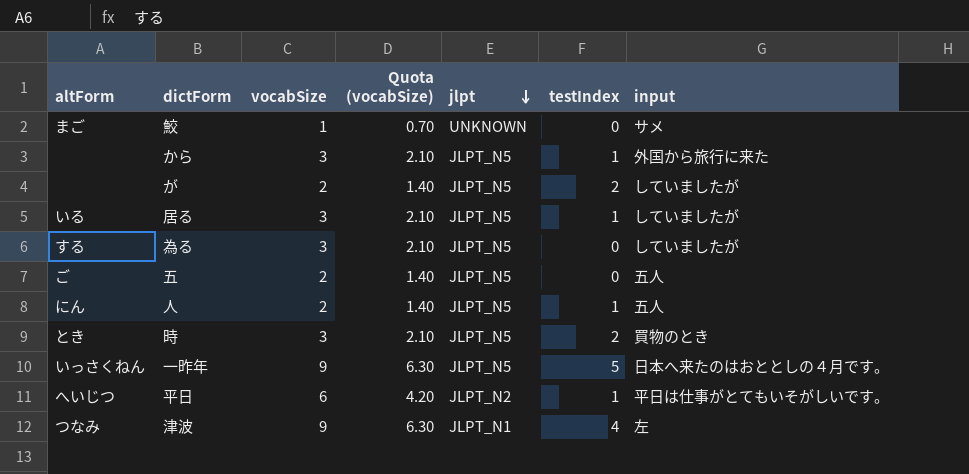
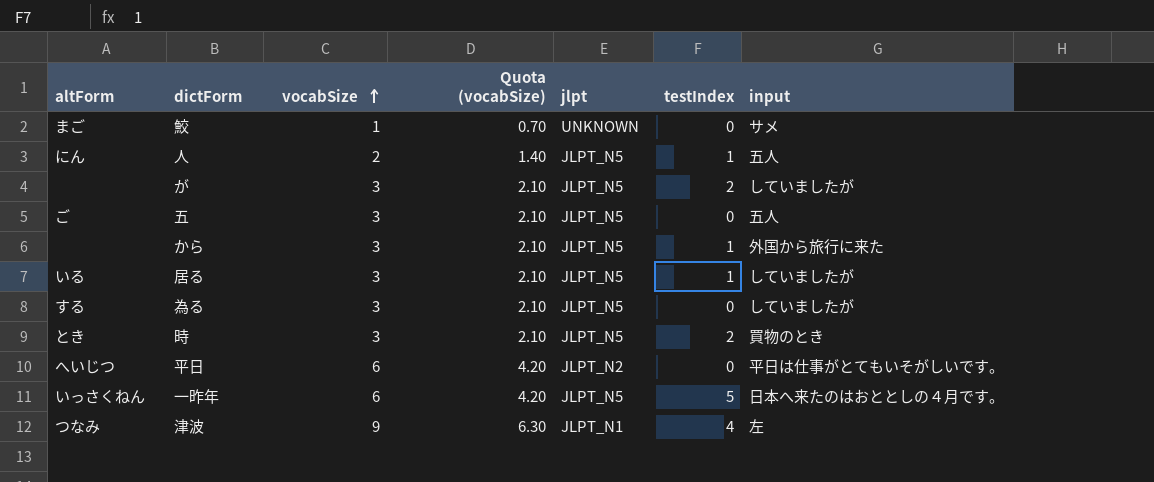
row order: jlpt descending -> vocabSize ascending
が | vocabSize: 2 -> 3
が | Quota (vocabSize): 1.40 -> 2.10
五 | vocabSize: 2 -> 3
五 | Quota (vocabSize): 1.40 -> 2.10
平日 | testIndex: 1 -> 0
一昨年 | vocabSize: 9 -> 6
一昨年 | Quota (vocabSize): 6.30 -> 4.20

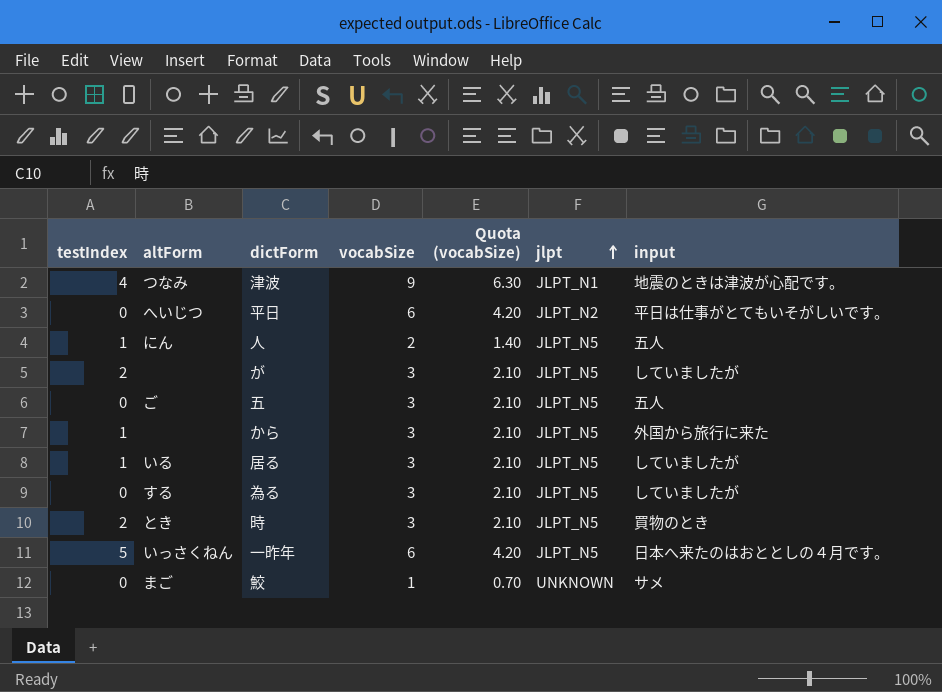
row order: vocabSize ascending -> jlpt ascending
column testIndex | position: 6 -> 1
津波 | input: 左 -> 地震のときは津波が心配です。

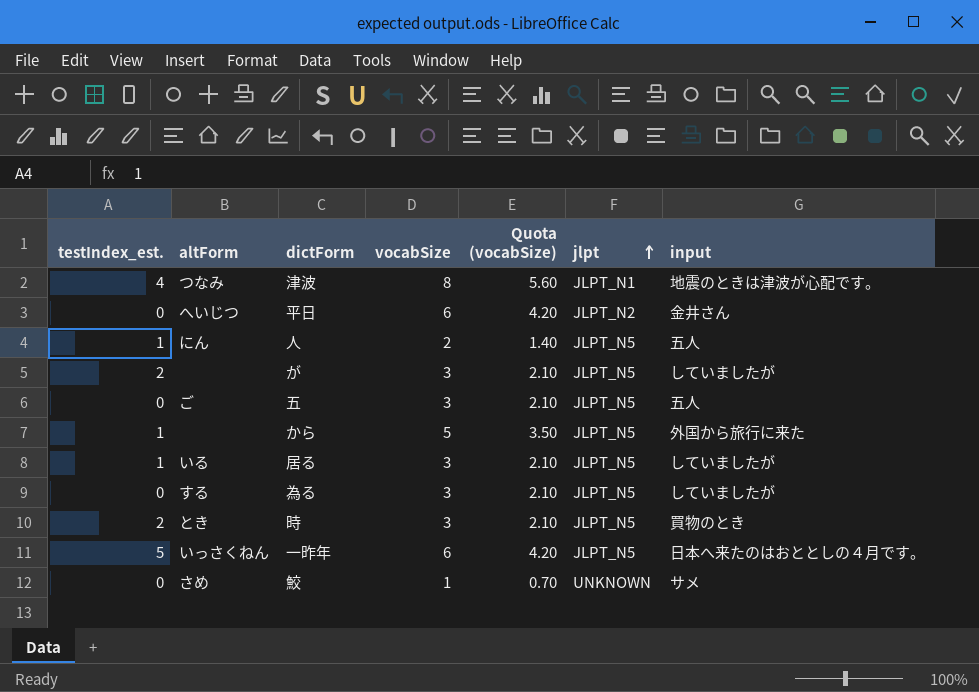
column name: testIndex -> testIndex_est.
津波 | vocabSize: 9 -> 8
津波 | Quota (vocabSize): 6.30 -> 5.60
平日 | input: 平日は仕事がとてもいそがしいです。 -> 金井さん
から | vocabSize: 3 -> 5
から | Quota (vocabSize): 2.10 -> 3.50
鮫 | altForm: まご -> さめ

